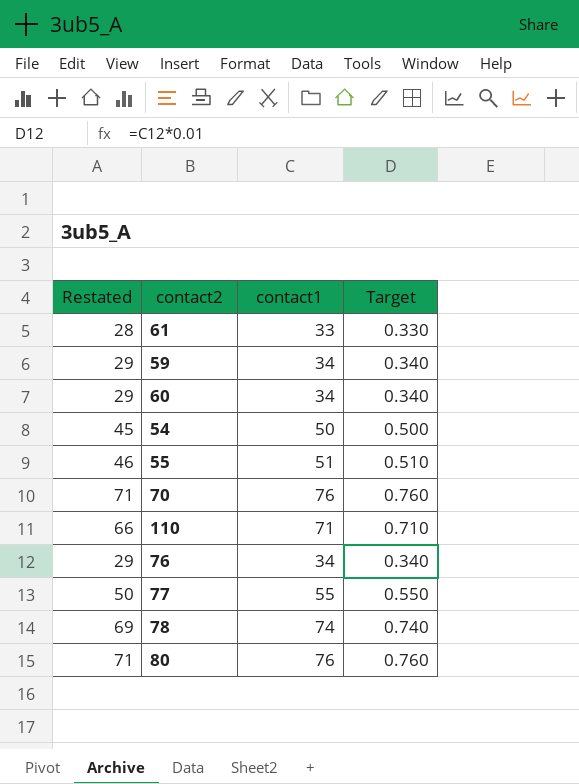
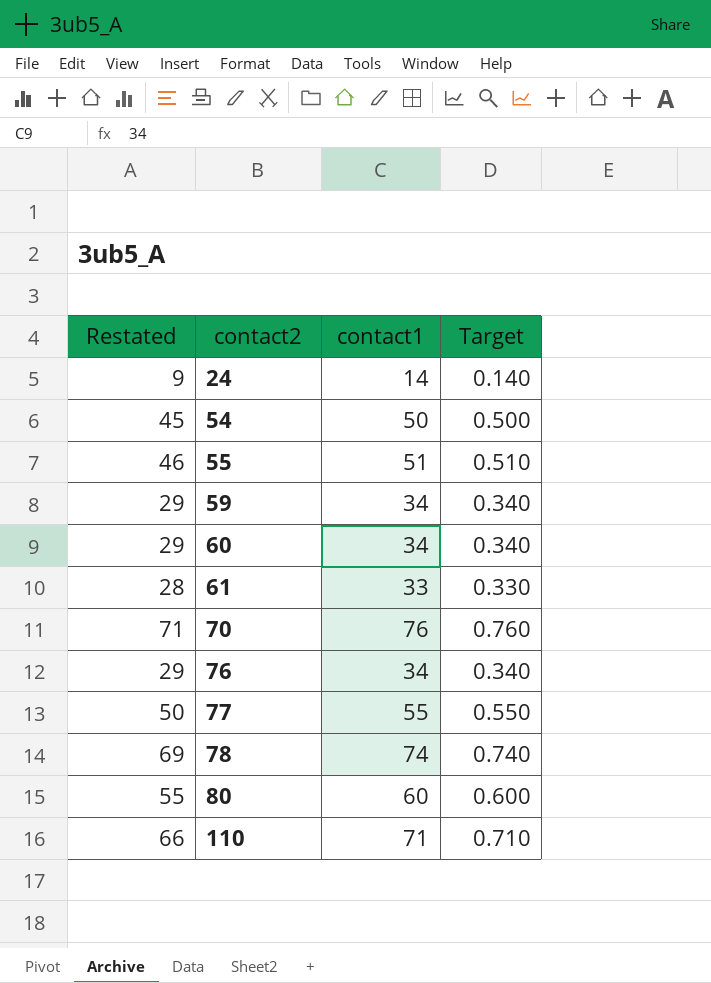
row order: none -> contact2 ascending
row 24: none -> 9 | 14 | 0.140
80 | Restated: 71 -> 55
80 | contact1: 76 -> 60
80 | Target: 0.760 -> 0.600

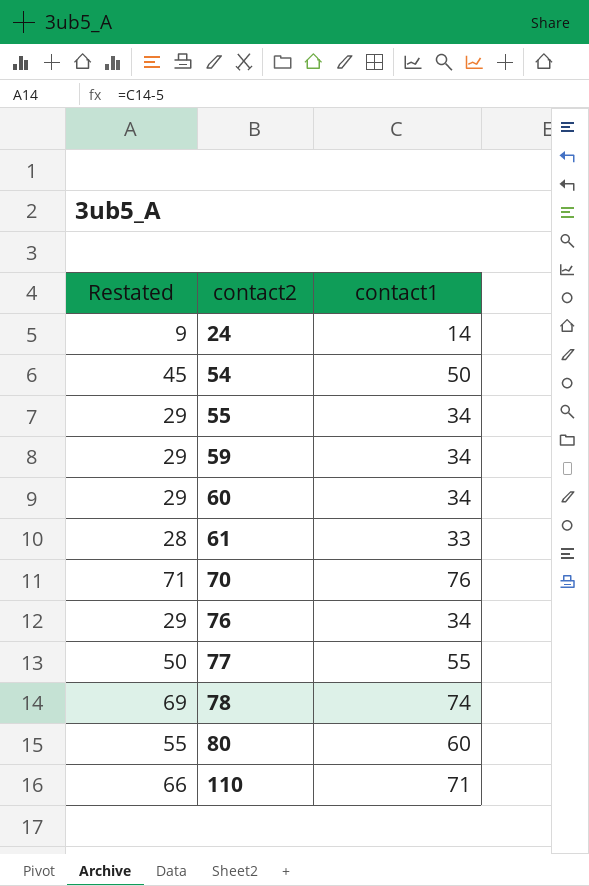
column Target | formula: [contact1] * 0.01 -> none
55 | Restated: 46 -> 29
55 | contact1: 51 -> 34

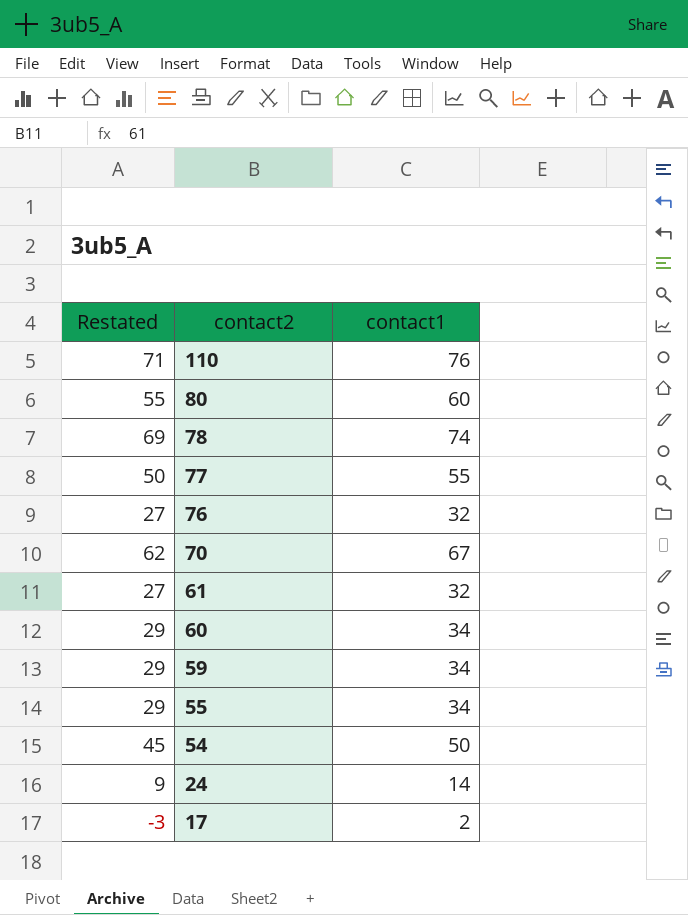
row order: contact2 ascending -> contact2 descending
110 | Restated: 66 -> 71
110 | contact1: 71 -> 76
76 | Restated: 29 -> 27
76 | contact1: 34 -> 32
70 | Restated: 71 -> 62
70 | contact1: 76 -> 67
61 | Restated: 28 -> 27
61 | contact1: 33 -> 32
row 17: none -> -3 | 2

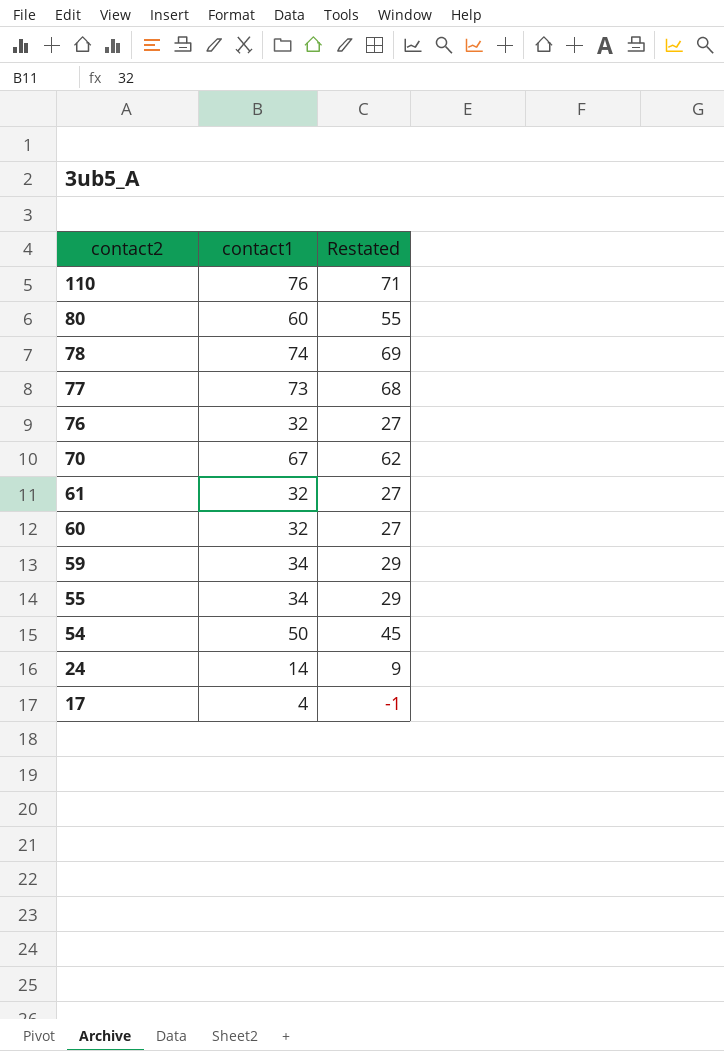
column Restated | position: 1 -> 3
77 | contact1: 55 -> 73
77 | Restated: 50 -> 68
60 | contact1: 34 -> 32
60 | Restated: 29 -> 27
17 | contact1: 2 -> 4
17 | Restated: -3 -> -1

